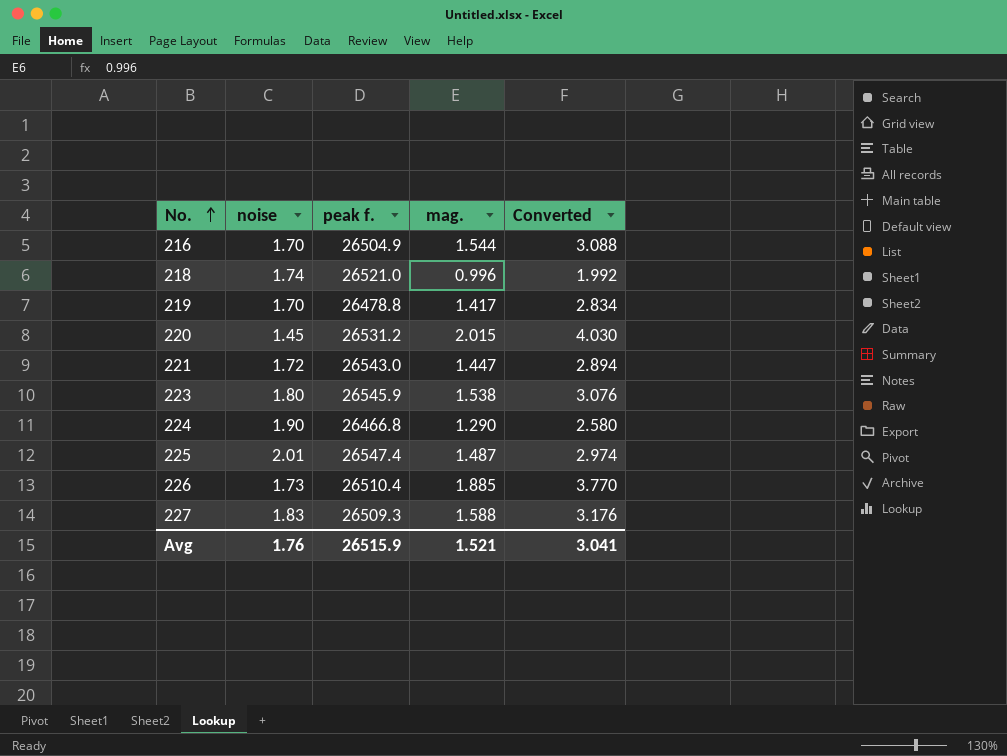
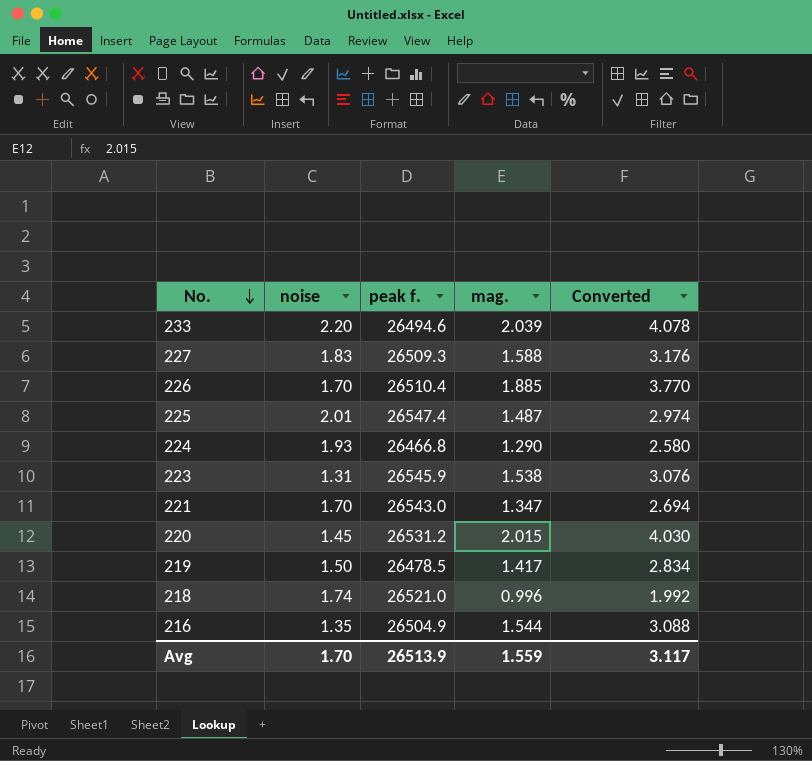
row order: No. ascending -> No. descending
row 233: none -> 2.20 | 26494.6 | 2.039 | 4.078
226 | noise: 1.73 -> 1.70
224 | noise: 1.90 -> 1.93
223 | noise: 1.80 -> 1.31
221 | noise: 1.72 -> 1.70
221 | mag.: 1.447 -> 1.347
221 | Converted: 2.894 -> 2.694
219 | noise: 1.70 -> 1.50
219 | peak f.: 26478.8 -> 26478.5
216 | noise: 1.70 -> 1.35
Avg | noise: 1.76 -> 1.70
Avg | peak f.: 26515.9 -> 26513.9
Avg | mag.: 1.521 -> 1.559
Avg | Converted: 3.041 -> 3.117

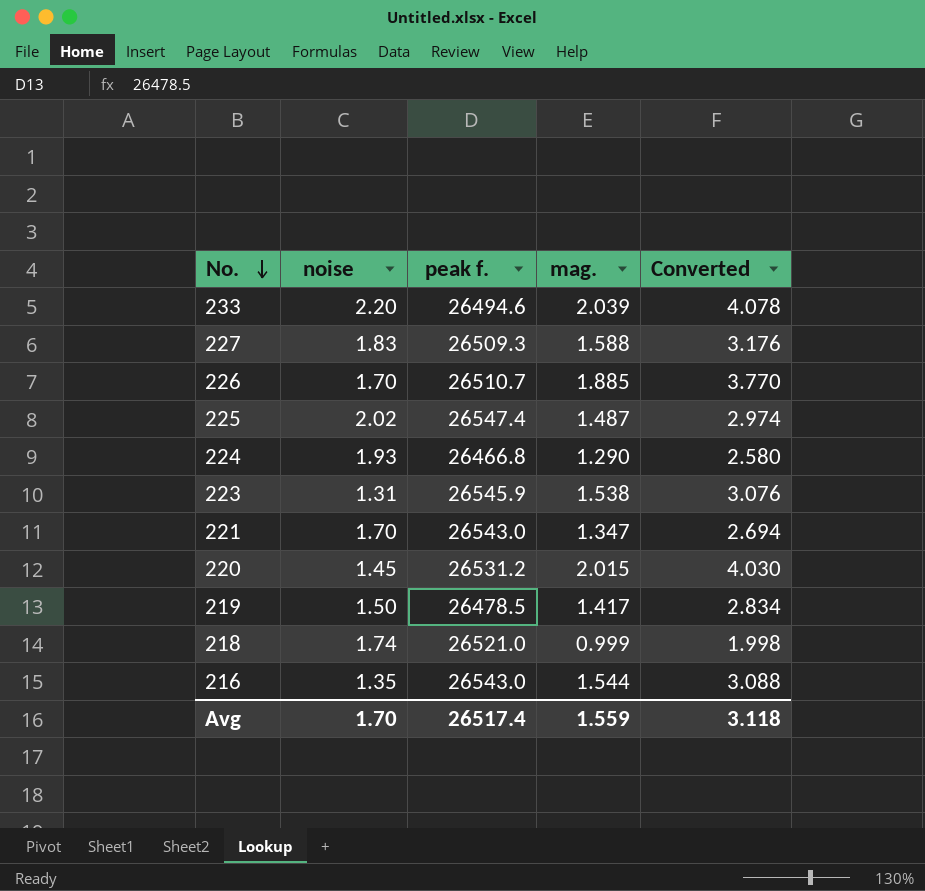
226 | peak f.: 26510.4 -> 26510.7
225 | noise: 2.01 -> 2.02
218 | mag.: 0.996 -> 0.999
218 | Converted: 1.992 -> 1.998
216 | peak f.: 26504.9 -> 26543.0
Avg | peak f.: 26513.9 -> 26517.4
Avg | Converted: 3.117 -> 3.118

